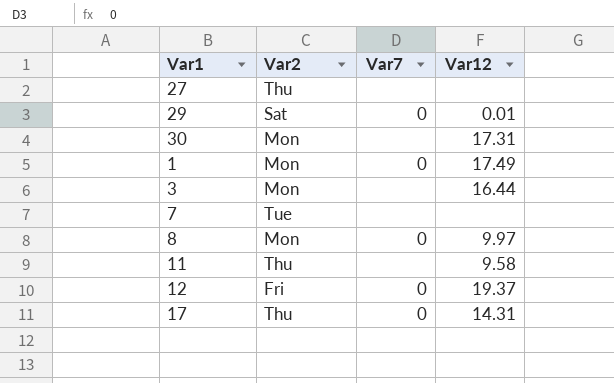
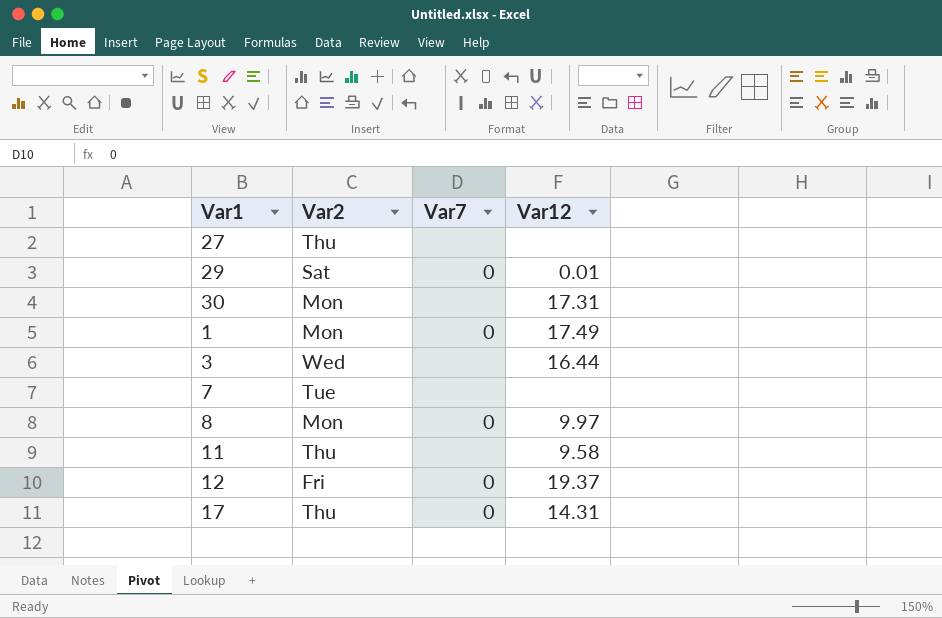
3 | Var2: Mon -> Wed

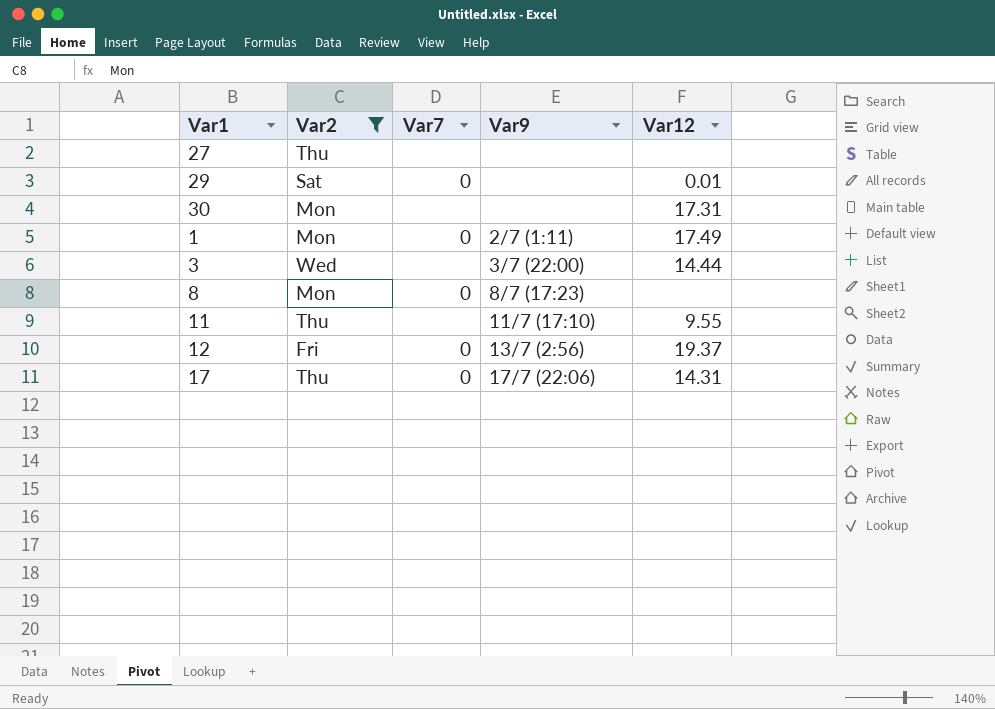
filter: none -> Var2 != Tue
column Var9 | position: none -> 4
3 | Var12: 16.44 -> 14.44
8 | Var12: 9.97 -> none
11 | Var12: 9.58 -> 9.55

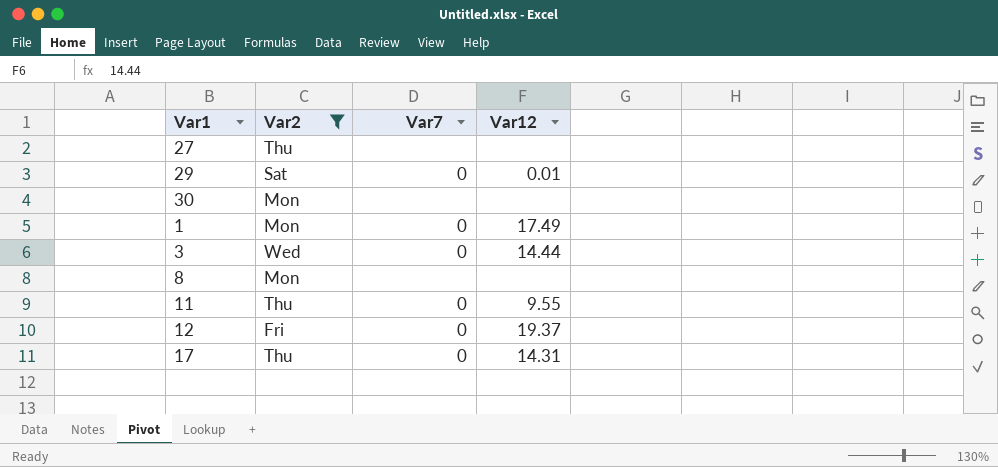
column Var9 | position: 4 -> none
30 | Var12: 17.31 -> none
3 | Var7: none -> 0
8 | Var7: 0 -> none
11 | Var7: none -> 0

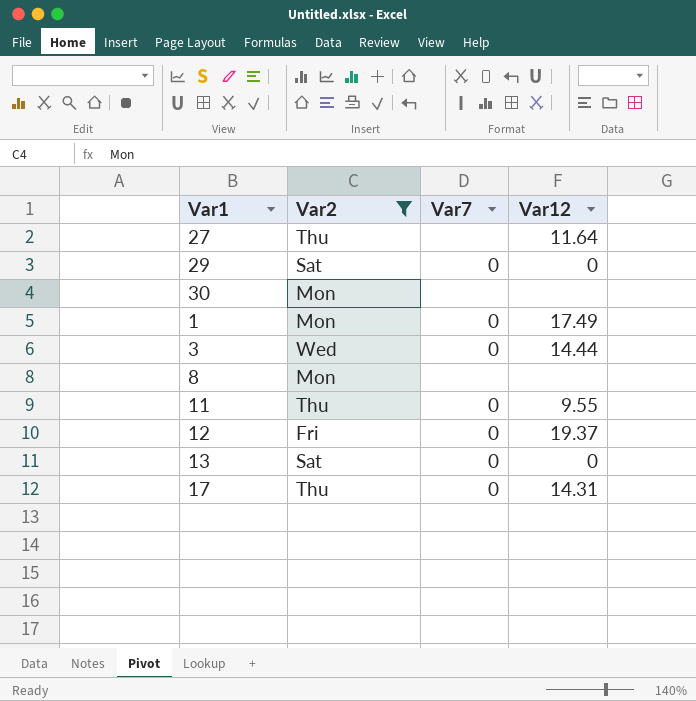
27 | Var12: none -> 11.64
29 | Var12: 0.01 -> 0
row 13: none -> Sat | 0 | 0

